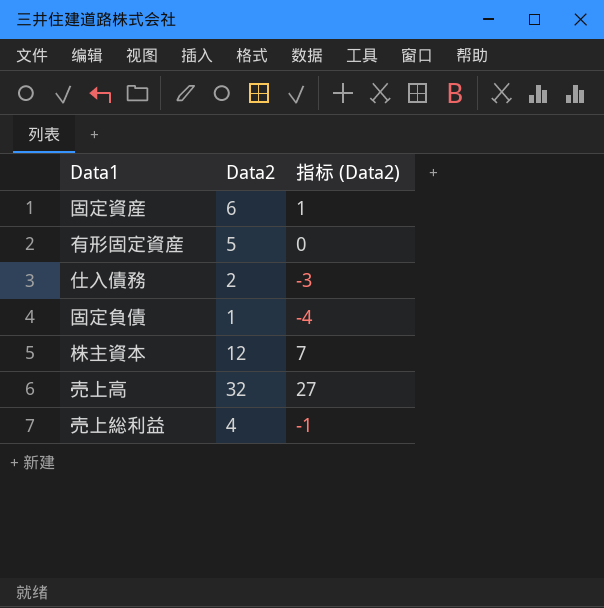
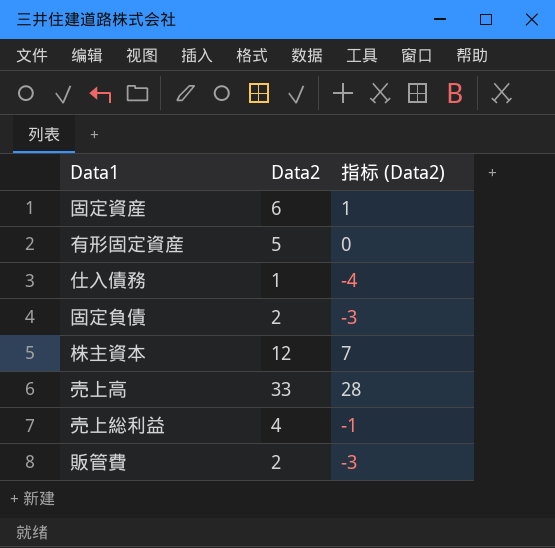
仕入債務 | Data2: 2 -> 1
仕入債務 | 指标 (Data2): -3 -> -4
固定負債 | Data2: 1 -> 2
固定負債 | 指标 (Data2): -4 -> -3
売上高 | Data2: 32 -> 33
売上高 | 指标 (Data2): 27 -> 28
row 販管費: none -> 2 | -3

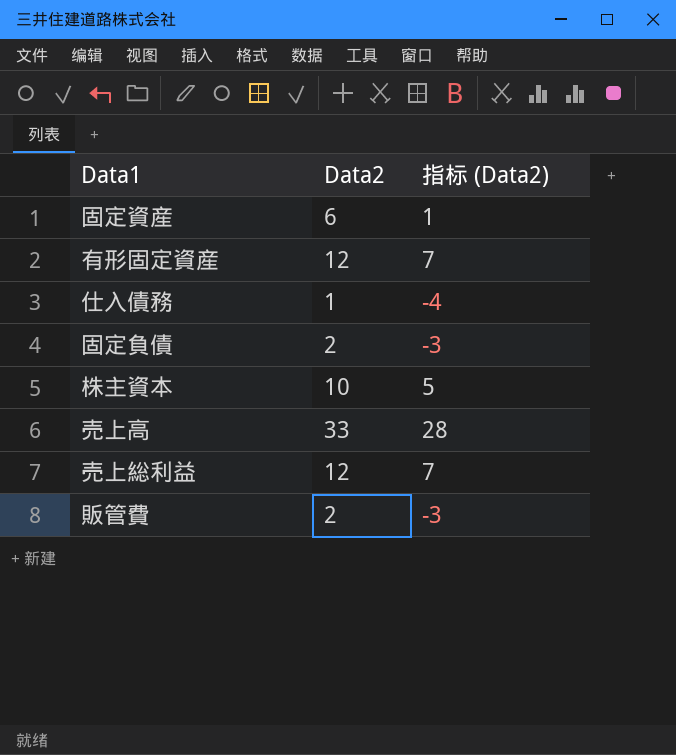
有形固定資産 | Data2: 5 -> 12
有形固定資産 | 指标 (Data2): 0 -> 7
株主資本 | Data2: 12 -> 10
株主資本 | 指标 (Data2): 7 -> 5
売上総利益 | Data2: 4 -> 12
売上総利益 | 指标 (Data2): -1 -> 7

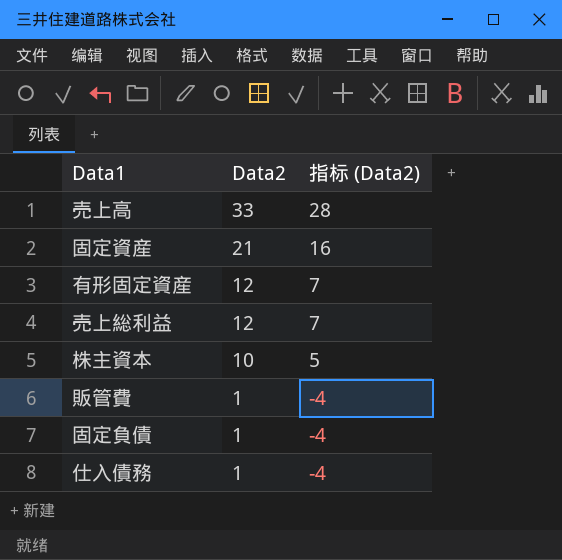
row order: none -> Data2 descending
固定資産 | Data2: 6 -> 21
固定資産 | 指标 (Data2): 1 -> 16
販管費 | Data2: 2 -> 1
販管費 | 指标 (Data2): -3 -> -4
固定負債 | Data2: 2 -> 1
固定負債 | 指标 (Data2): -3 -> -4

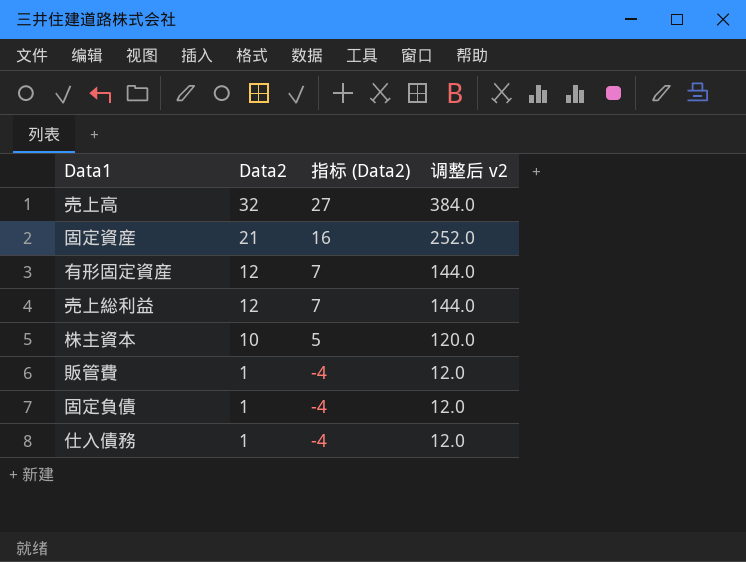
column 调整后 v2 | formula: none -> [Data2] * 12
売上高 | Data2: 33 -> 32
売上高 | 指标 (Data2): 28 -> 27

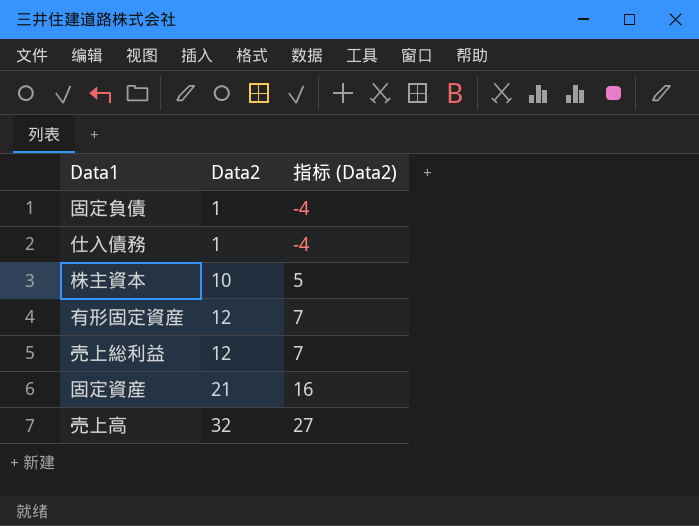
row order: Data2 descending -> Data2 ascending
column 调整后 v2 | formula: [Data2] * 12 -> none
row 販管費: 1 | -4 | 12.0 -> none

